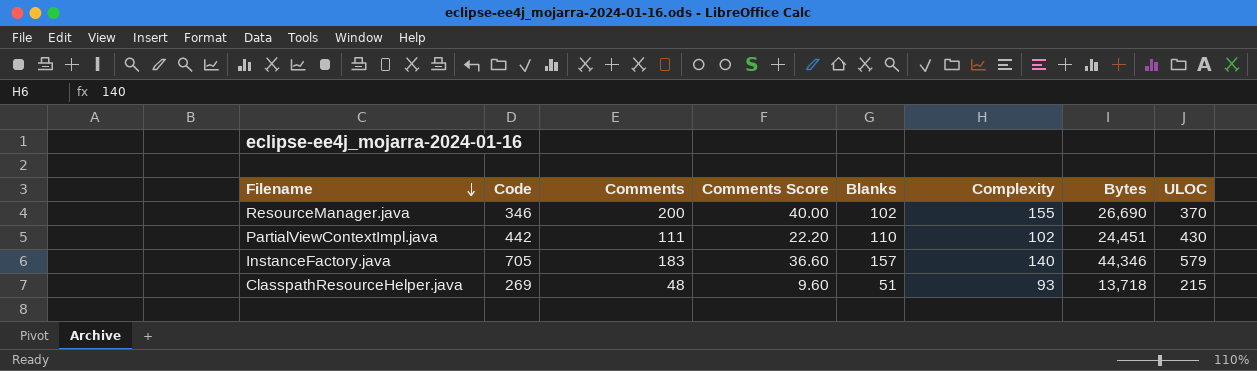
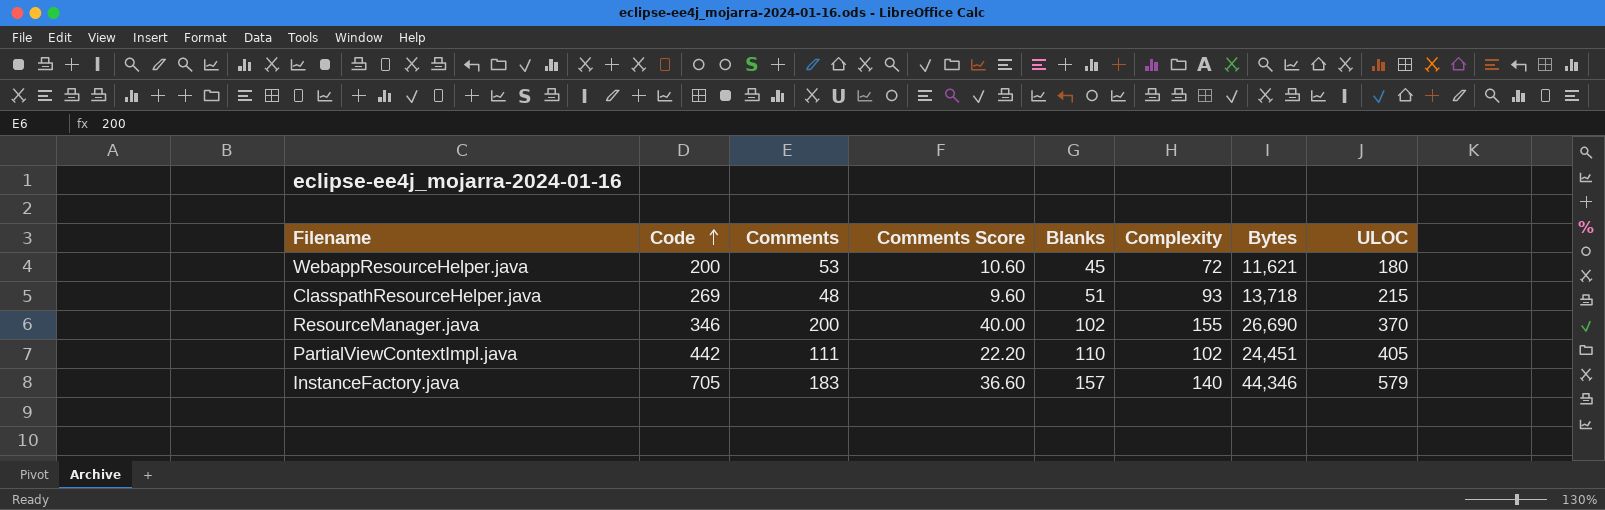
row order: Filename descending -> Code ascending
row WebappResourceHelper.java: none -> 200 | 53 | 10.60 | 45 | 72 | 11,621 | 180
PartialViewContextImpl.java | ULOC: 430 -> 405

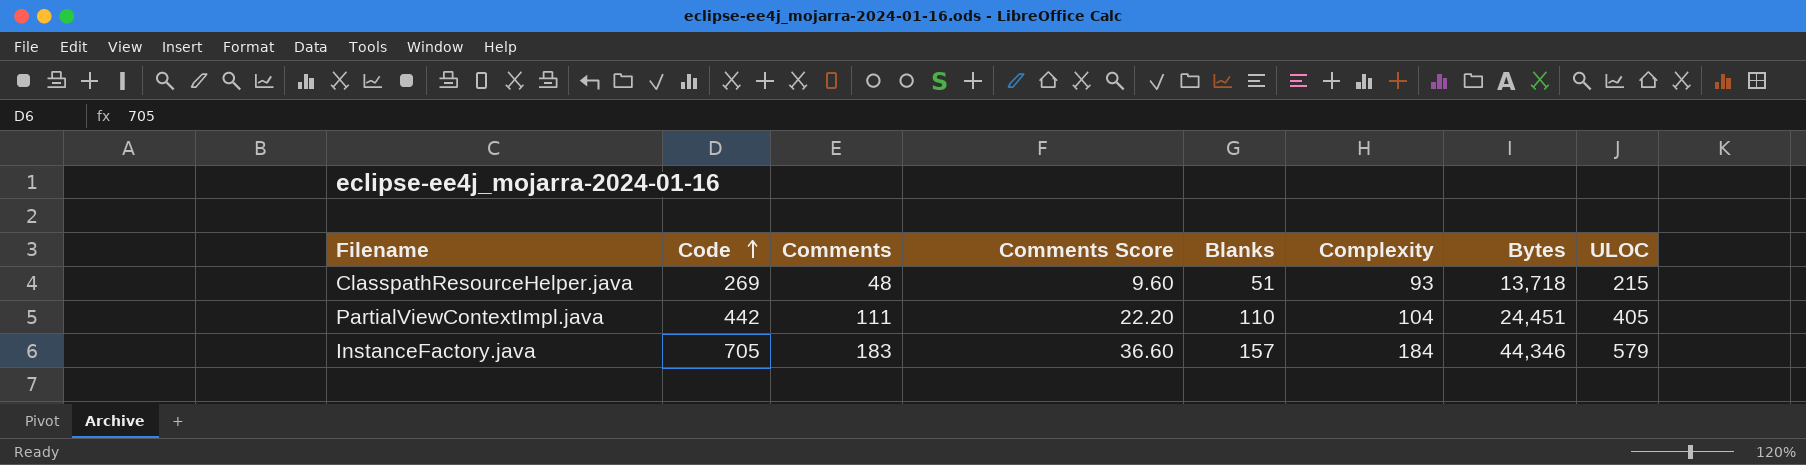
row WebappResourceHelper.java: 200 | 53 | 10.60 | 45 | 72 | 11,621 | 180 -> none
row ResourceManager.java: 346 | 200 | 40.00 | 102 | 155 | 26,690 | 370 -> none
PartialViewContextImpl.java | Complexity: 102 -> 104
InstanceFactory.java | Complexity: 140 -> 184

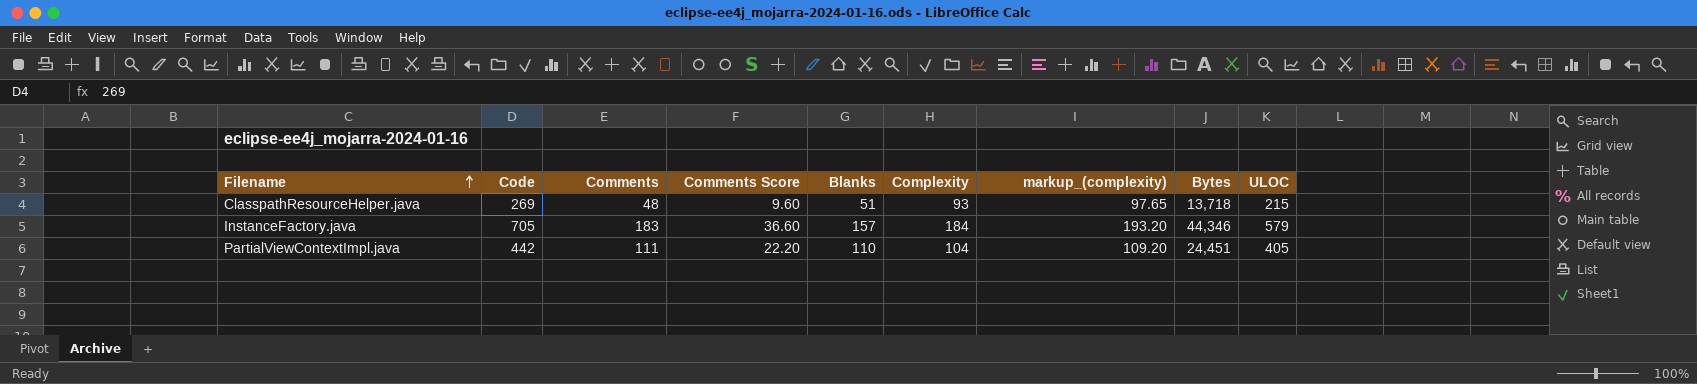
row order: Code ascending -> Filename ascending
column markup_(complexity) | formula: none -> [Complexity] * 1.05

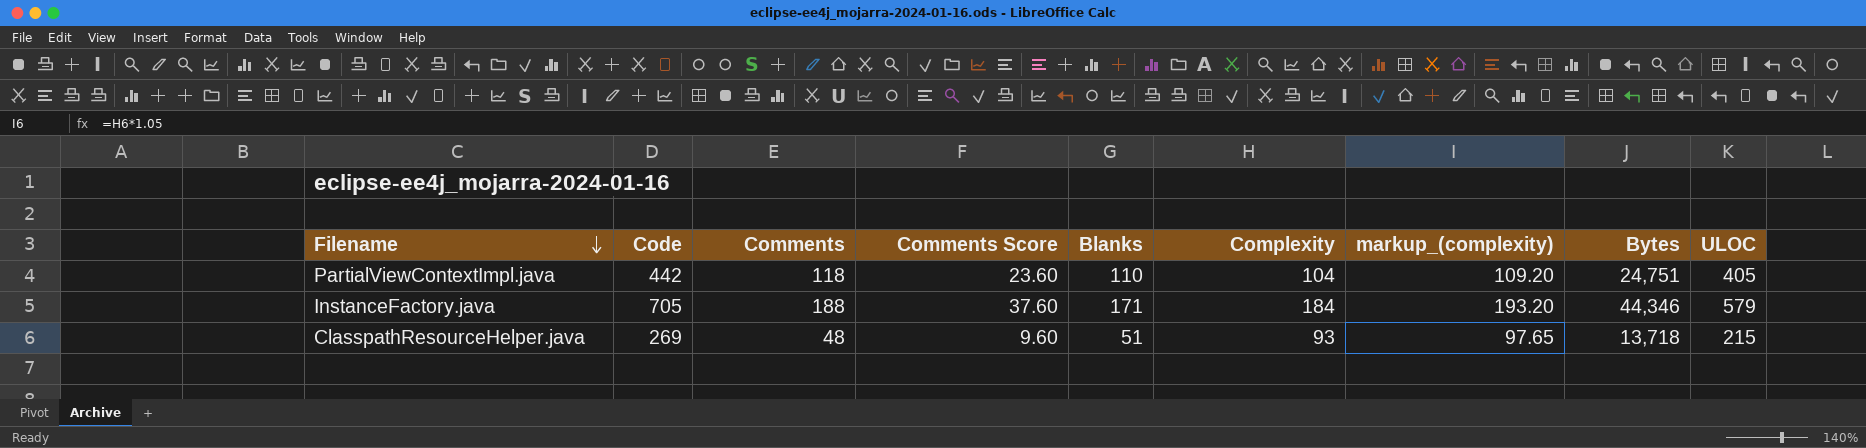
row order: Filename ascending -> Filename descending
PartialViewContextImpl.java | Comments: 111 -> 118
PartialViewContextImpl.java | Comments Score: 22.20 -> 23.60
PartialViewContextImpl.java | Bytes: 24,451 -> 24,751
InstanceFactory.java | Comments: 183 -> 188
InstanceFactory.java | Comments Score: 36.60 -> 37.60
InstanceFactory.java | Blanks: 157 -> 171

